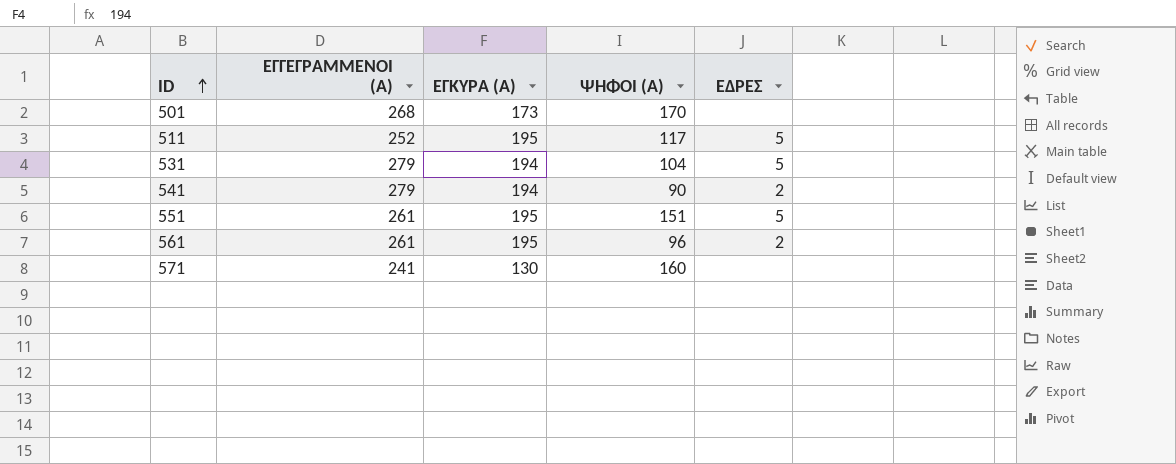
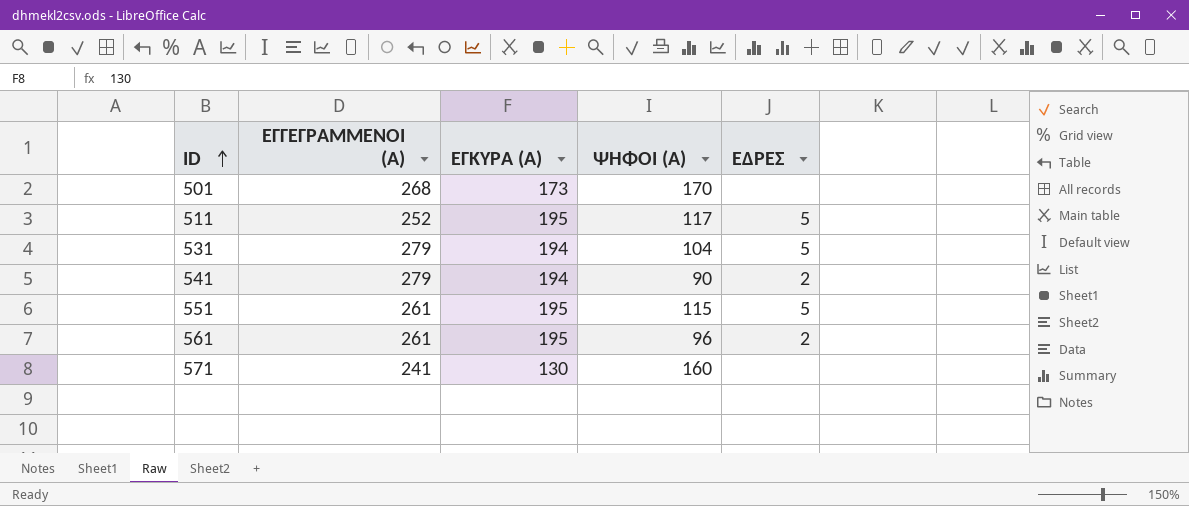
551 | ΨΗΦΟΙ (Α): 151 -> 115

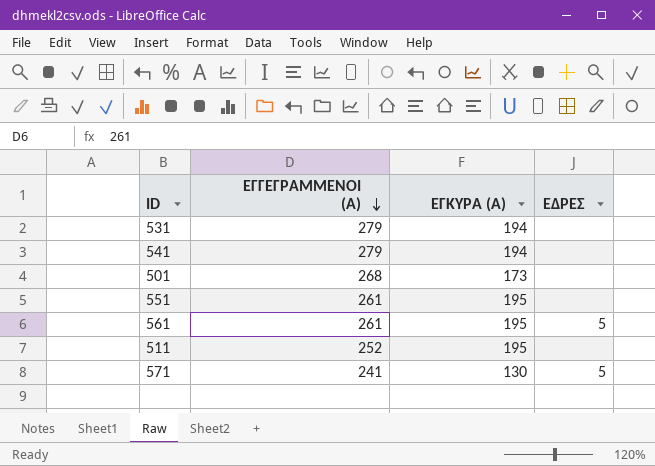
row order: ID ascending -> ΕΓΓΕΓΡΑΜΜΕΝΟΙ (Α) descending
column ΨΗΦΟΙ (Α) | position: 4 -> none
531 | ΕΔΡΕΣ: 5 -> none
541 | ΕΔΡΕΣ: 2 -> none
551 | ΕΔΡΕΣ: 5 -> none
561 | ΕΔΡΕΣ: 2 -> 5
511 | ΕΔΡΕΣ: 5 -> none
571 | ΕΔΡΕΣ: none -> 5

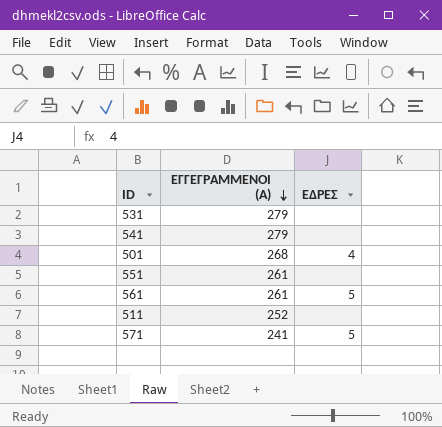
column ΕΓΚΥΡΑ (Α) | position: 3 -> none
501 | ΕΔΡΕΣ: none -> 4

